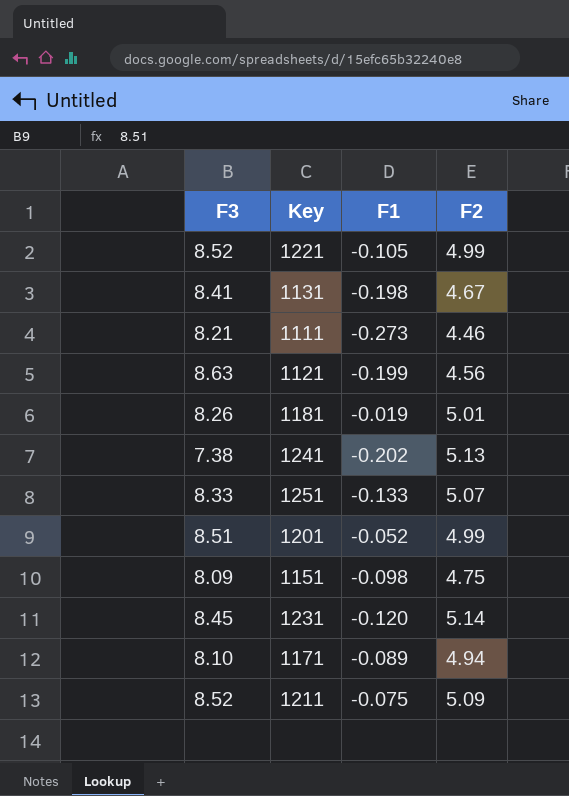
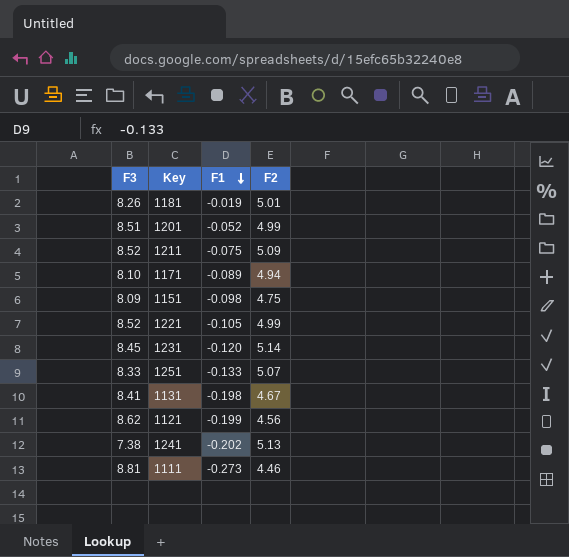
row order: none -> F1 descending
1121 | F3: 8.63 -> 8.62
1111 | F3: 8.21 -> 8.81

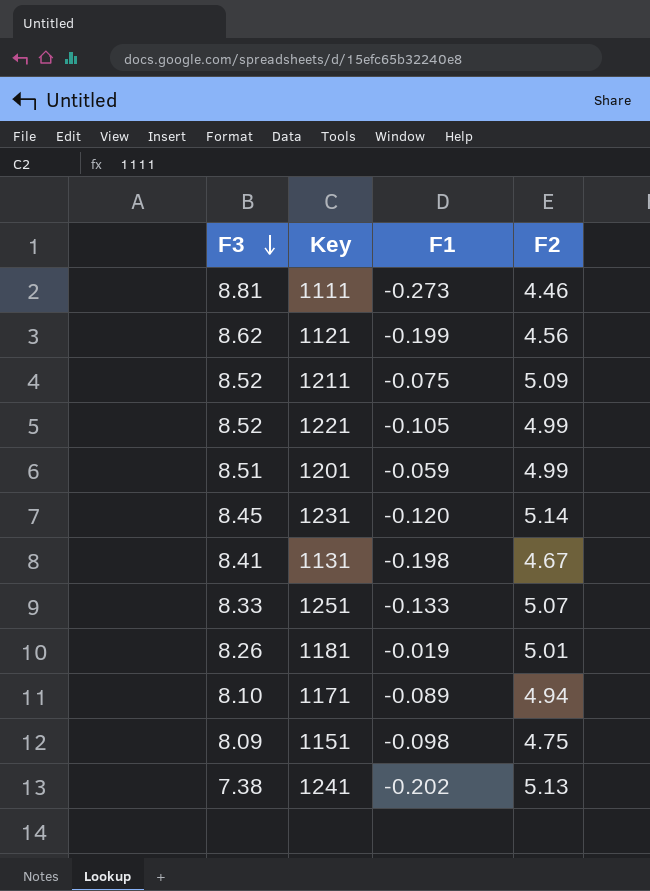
row order: F1 descending -> F3 descending
1201 | F1: -0.052 -> -0.059

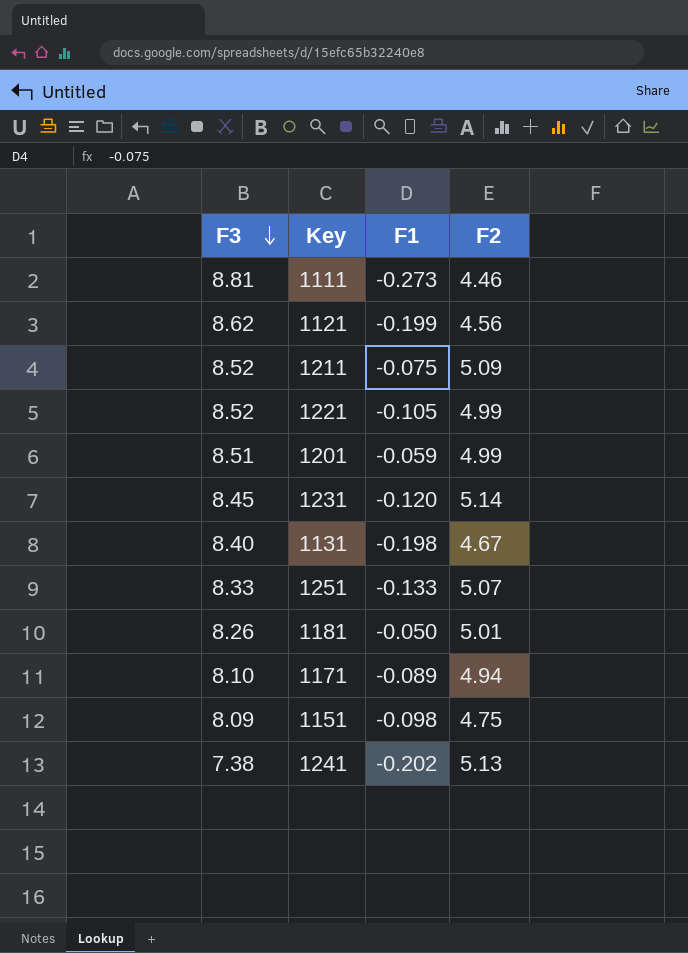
1131 | F3: 8.41 -> 8.40
1181 | F1: -0.019 -> -0.050

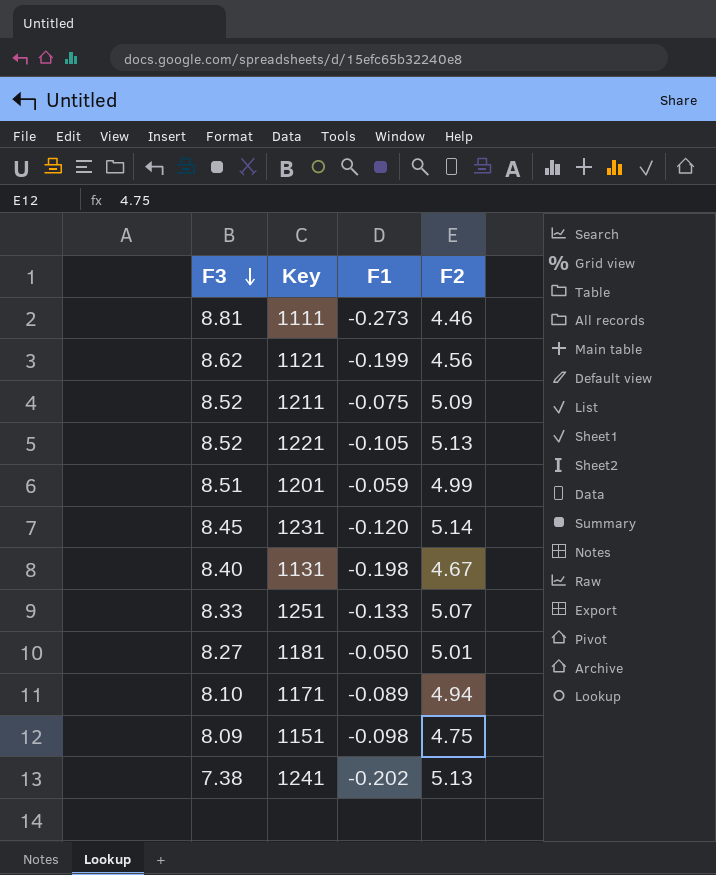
1221 | F2: 4.99 -> 5.13
1181 | F3: 8.26 -> 8.27

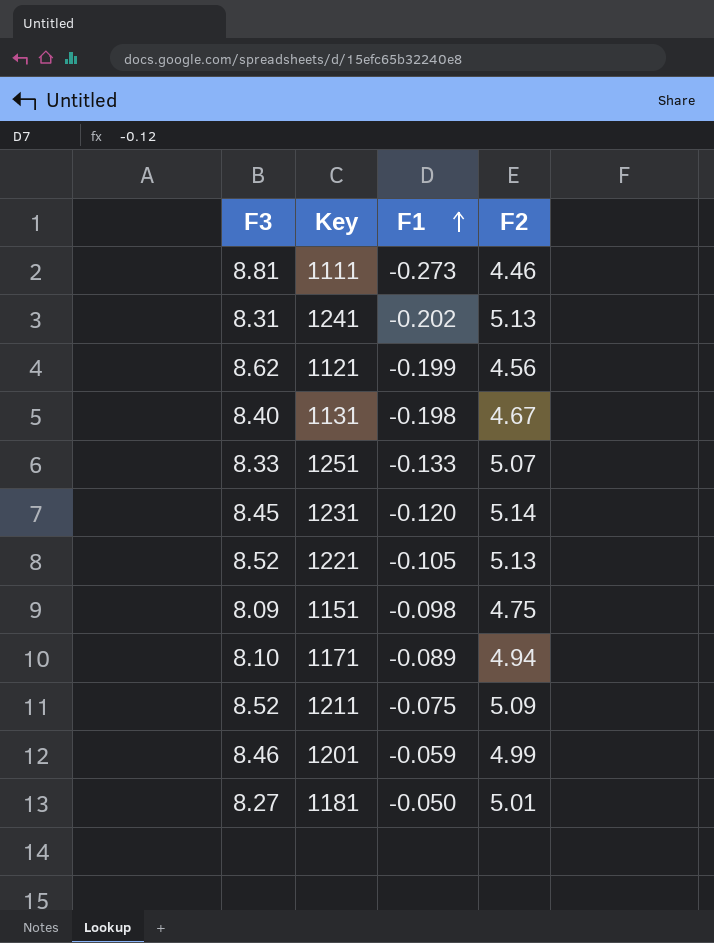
row order: F3 descending -> F1 ascending
1241 | F3: 7.38 -> 8.31
1201 | F3: 8.51 -> 8.46

